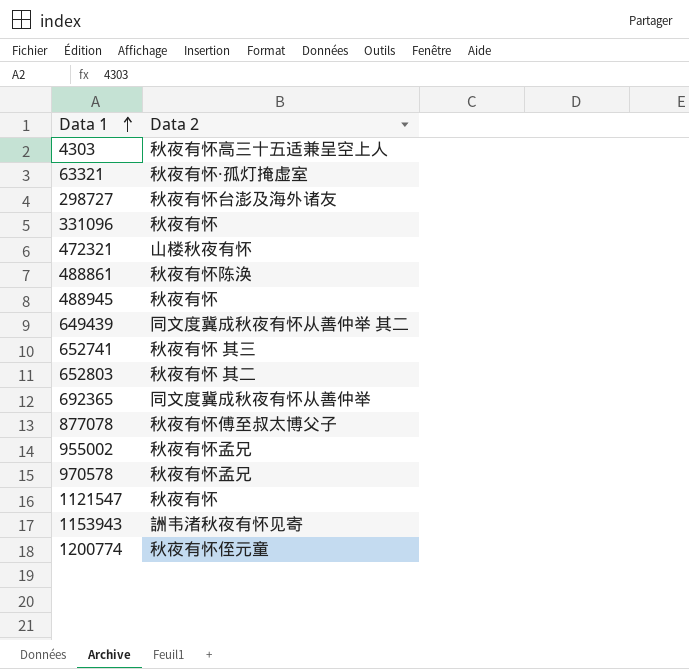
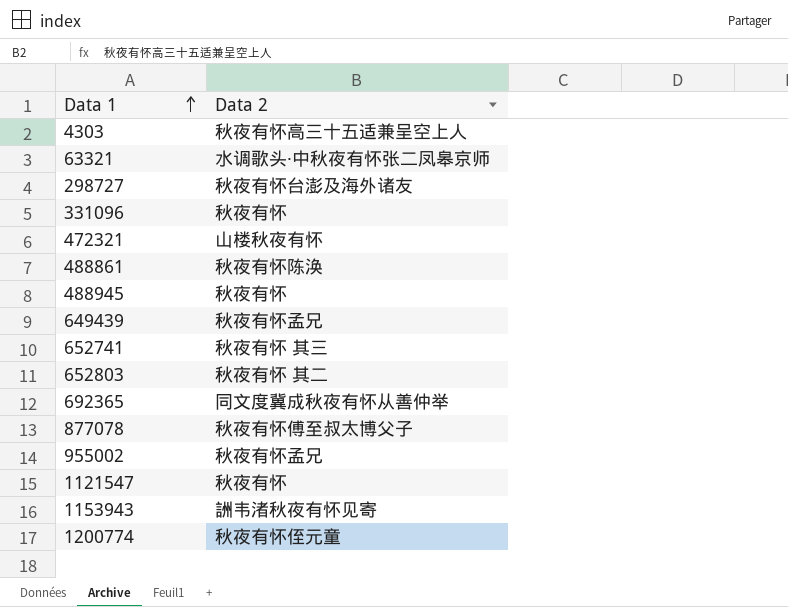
row 970578: 秋夜有怀孟兄 -> none
63321 | Data 2: 秋夜有怀·孤灯掩虚室 -> 水调歌头·中秋夜有怀张二凤皋京师
649439 | Data 2: 同文度冀成秋夜有怀从善仲举 其二 -> 秋夜有怀孟兄

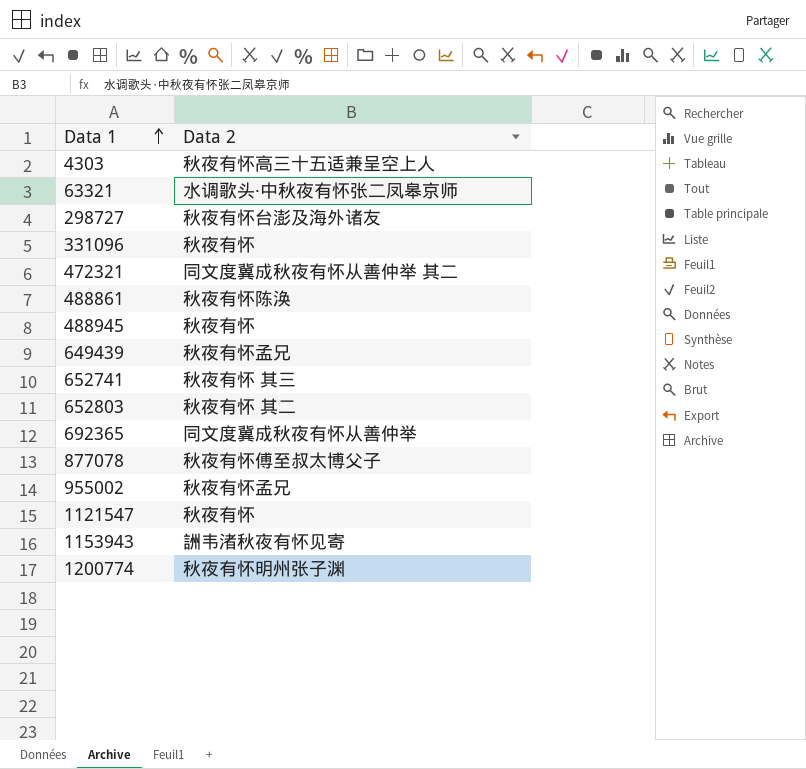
472321 | Data 2: 山楼秋夜有怀 -> 同文度冀成秋夜有怀从善仲举 其二
1200774 | Data 2: 秋夜有怀侄元童 -> 秋夜有怀明州张子渊

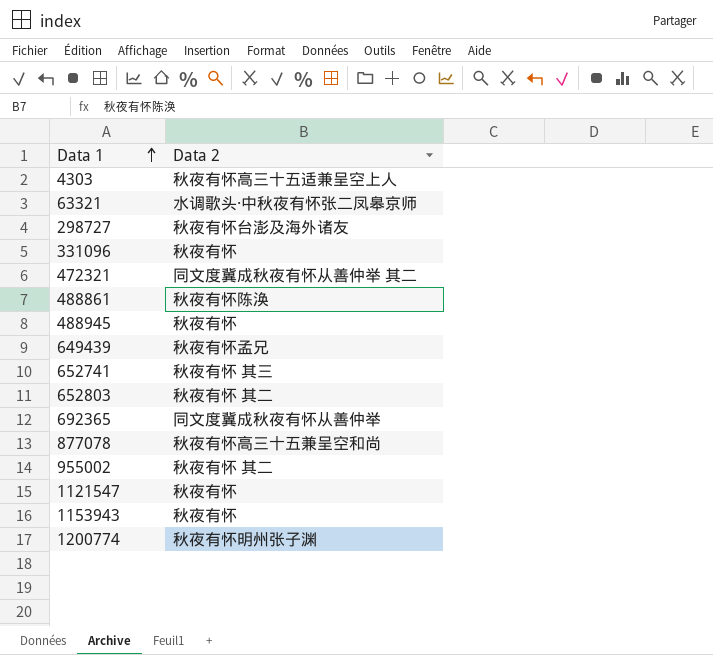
877078 | Data 2: 秋夜有怀傅至叔太博父子 -> 秋夜有怀高三十五兼呈空和尚
955002 | Data 2: 秋夜有怀孟兄 -> 秋夜有怀 其二
1153943 | Data 2: 詶韦渚秋夜有怀见寄 -> 秋夜有怀

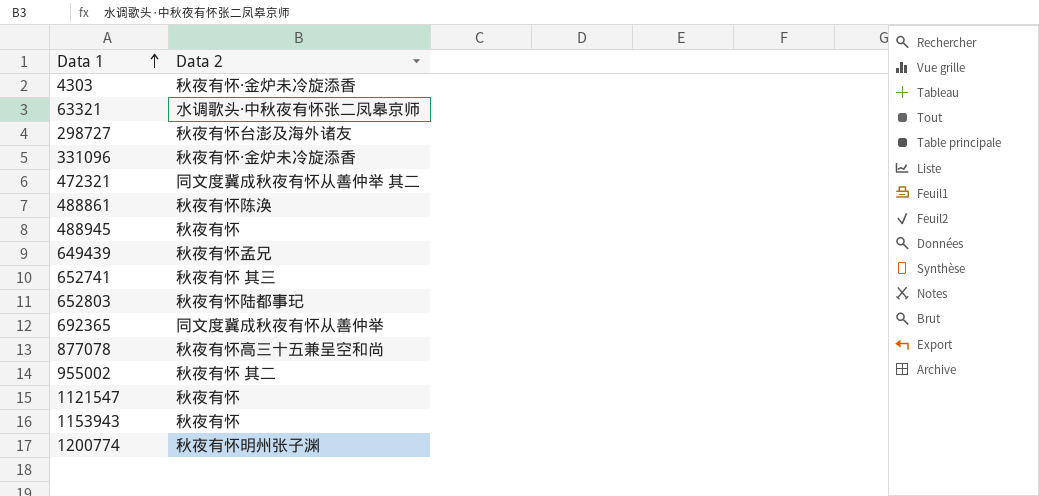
4303 | Data 2: 秋夜有怀高三十五适兼呈空上人 -> 秋夜有怀·金炉未冷旋添香
331096 | Data 2: 秋夜有怀 -> 秋夜有怀·金炉未冷旋添香
652803 | Data 2: 秋夜有怀 其二 -> 秋夜有怀陆都事玘

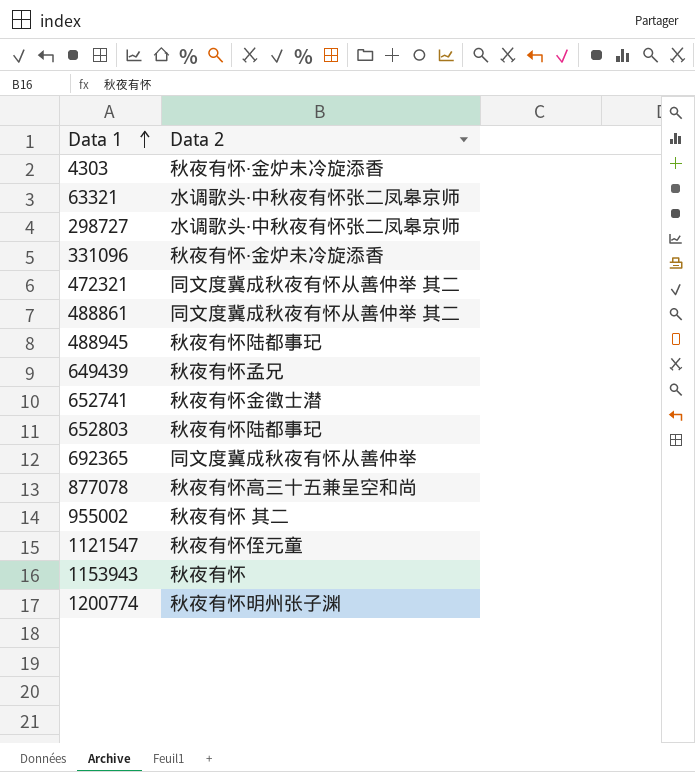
298727 | Data 2: 秋夜有怀台澎及海外诸友 -> 水调歌头·中秋夜有怀张二凤皋京师
488861 | Data 2: 秋夜有怀陈涣 -> 同文度冀成秋夜有怀从善仲举 其二
488945 | Data 2: 秋夜有怀 -> 秋夜有怀陆都事玘
652741 | Data 2: 秋夜有怀 其三 -> 秋夜有怀金徵士潜
1121547 | Data 2: 秋夜有怀 -> 秋夜有怀侄元童

